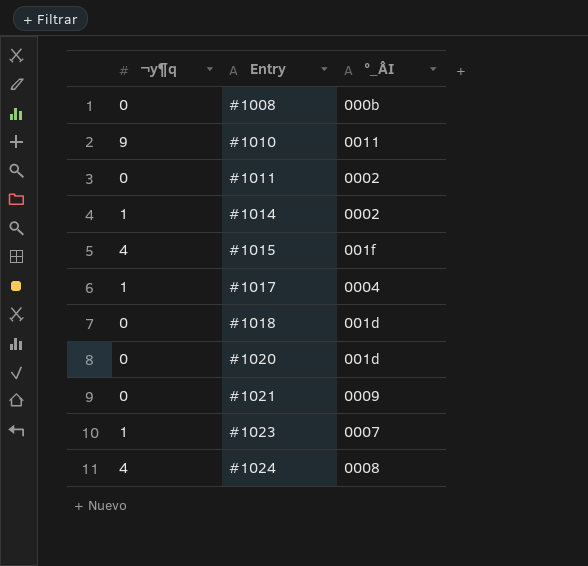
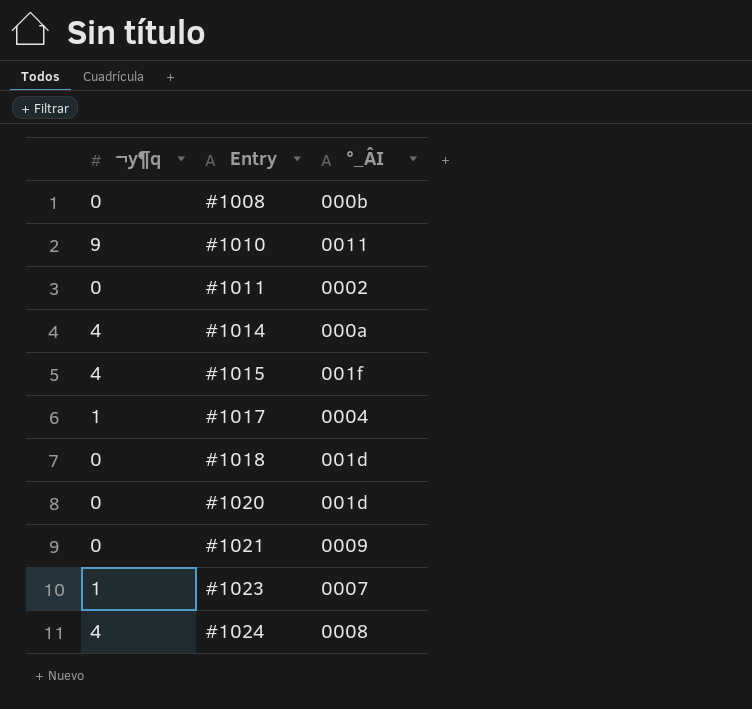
#1014 | ¬y¶q: 1 -> 4
#1014 | °_ÂI: 0002 -> 000a

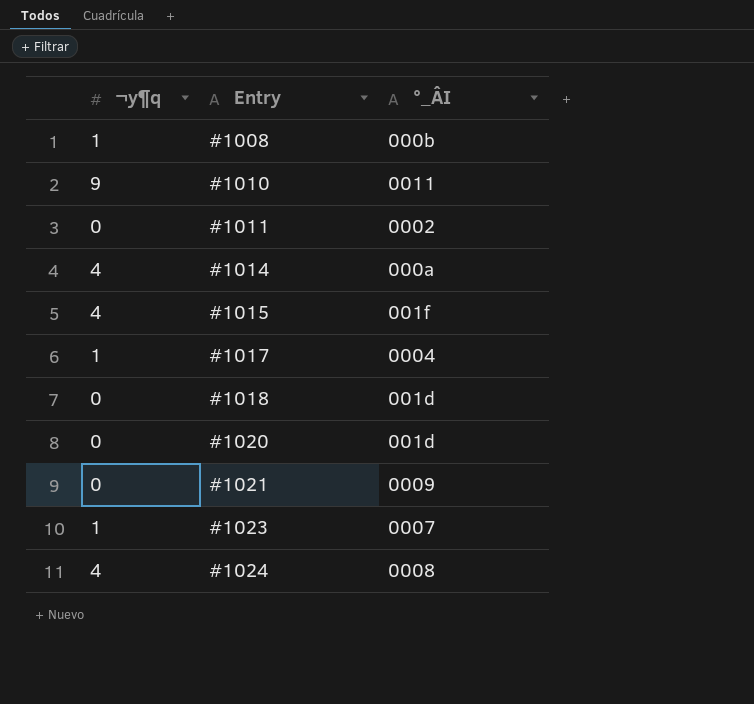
#1008 | ¬y¶q: 0 -> 1

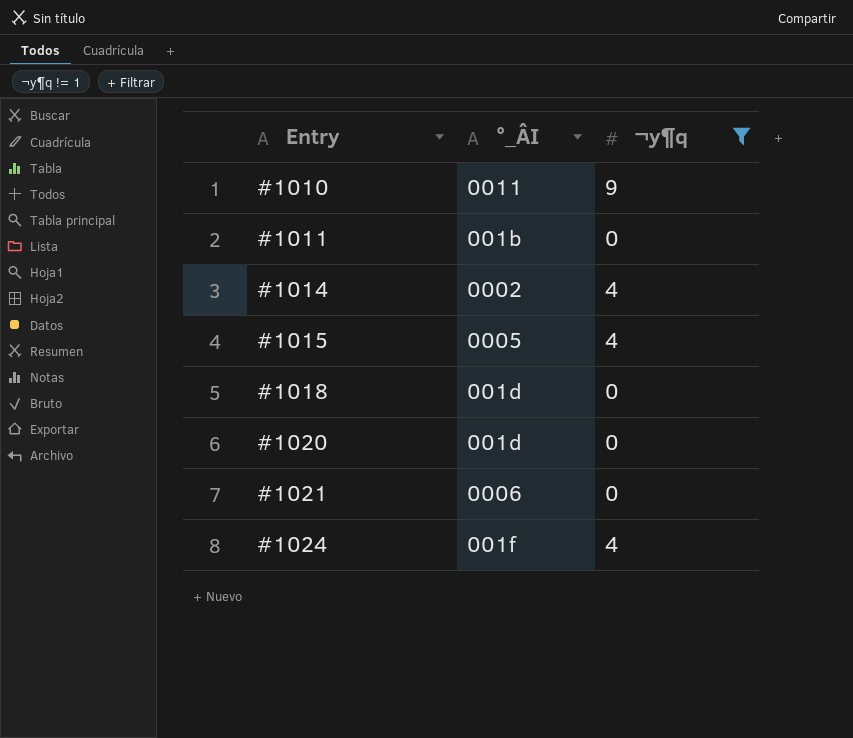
filter: none -> ¬y¶q != 1
column ¬y¶q | position: 1 -> 3
#1011 | °_ÂI: 0002 -> 001b
#1014 | °_ÂI: 000a -> 0002
#1015 | °_ÂI: 001f -> 0005
#1021 | °_ÂI: 0009 -> 0006
#1024 | °_ÂI: 0008 -> 001f

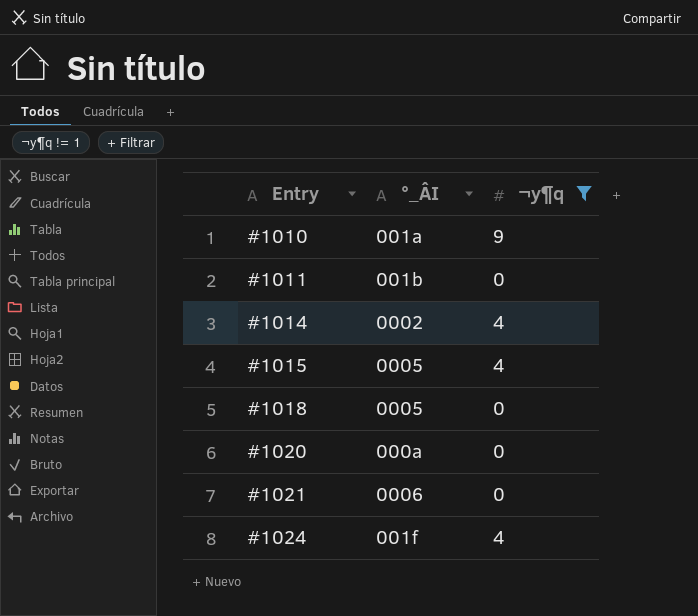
#1010 | °_ÂI: 0011 -> 001a
#1018 | °_ÂI: 001d -> 0005
#1020 | °_ÂI: 001d -> 000a

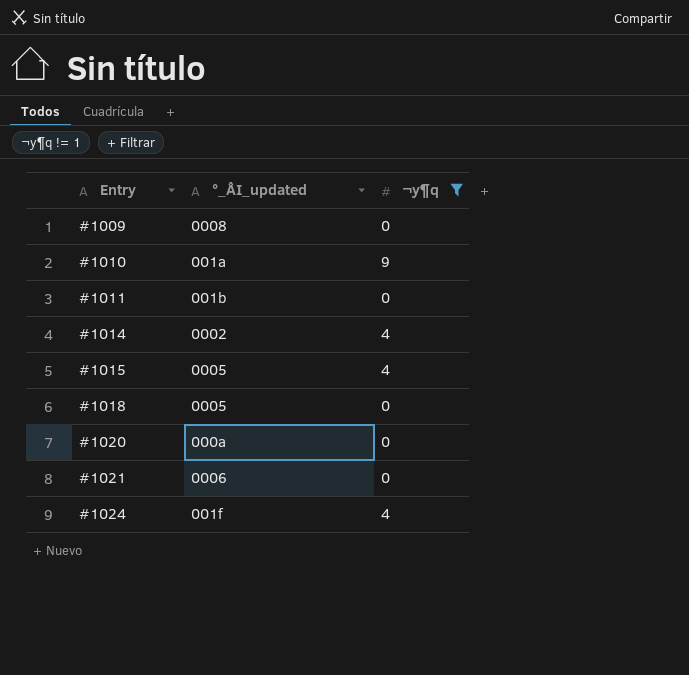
column name: °_ÂI -> °_ÂI_updated
row #1009: none -> 0008 | 0

